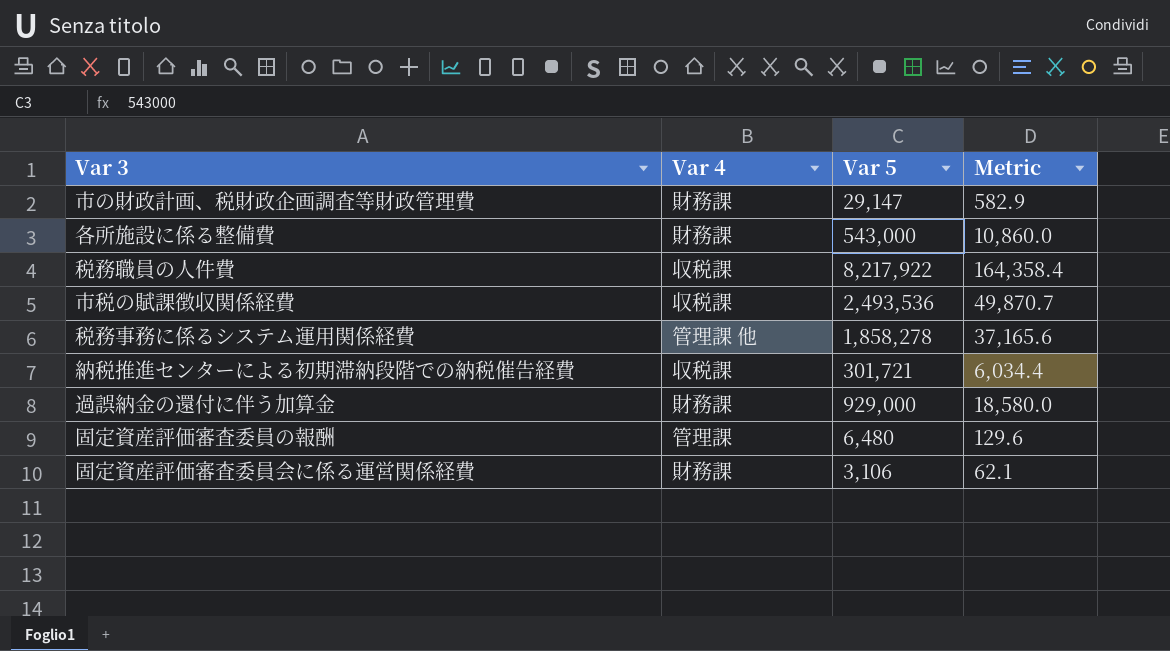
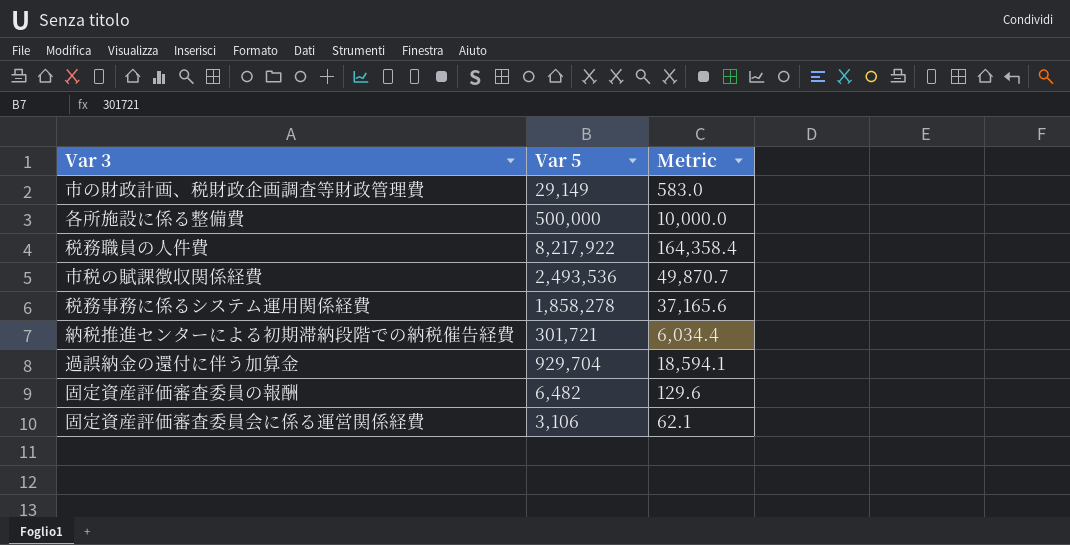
column Var 4 | position: 2 -> none
市の財政計画、税財政企画調査等財政管理費 | Var 5: 29,147 -> 29,149
市の財政計画、税財政企画調査等財政管理費 | Metric: 582.9 -> 583.0
各所施設に係る整備費 | Var 5: 543,000 -> 500,000
各所施設に係る整備費 | Metric: 10,860.0 -> 10,000.0
過誤納金の還付に伴う加算金 | Var 5: 929,000 -> 929,704
過誤納金の還付に伴う加算金 | Metric: 18,580.0 -> 18,594.1
固定資産評価審査委員の報酬 | Var 5: 6,480 -> 6,482

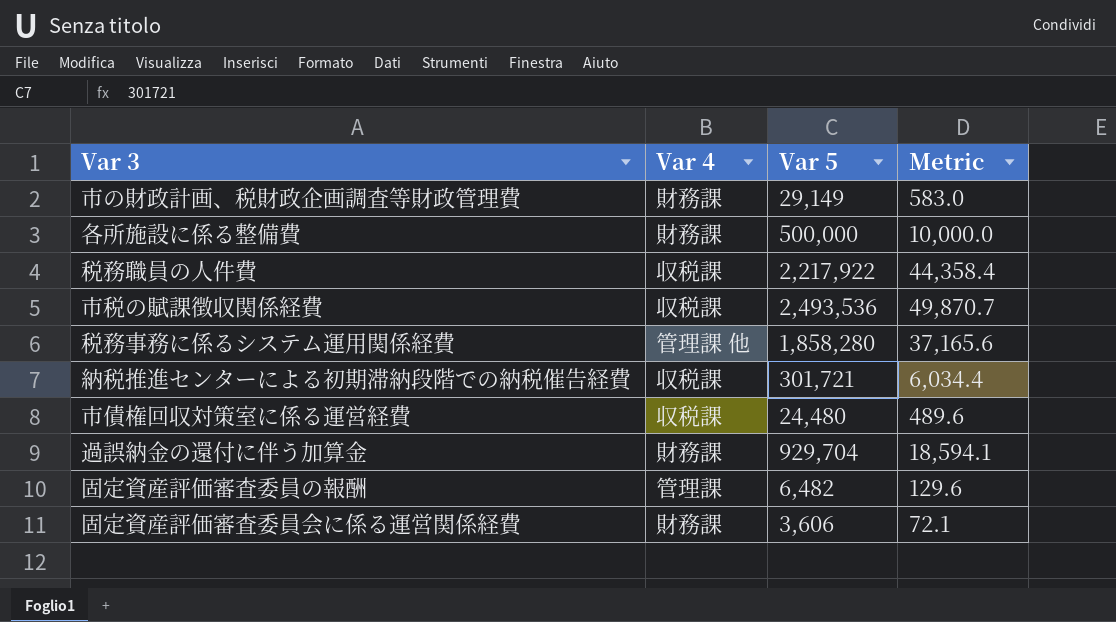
column Var 4 | position: none -> 2
税務職員の人件費 | Var 5: 8,217,922 -> 2,217,922
税務職員の人件費 | Metric: 164,358.4 -> 44,358.4
税務事務に係るシステム運用関係経費 | Var 5: 1,858,278 -> 1,858,280
row 市債権回収対策室に係る運営経費: none -> 収税課 | 24,480 | 489.6
固定資産評価審査委員会に係る運営関係経費 | Var 5: 3,106 -> 3,606
固定資産評価審査委員会に係る運営関係経費 | Metric: 62.1 -> 72.1

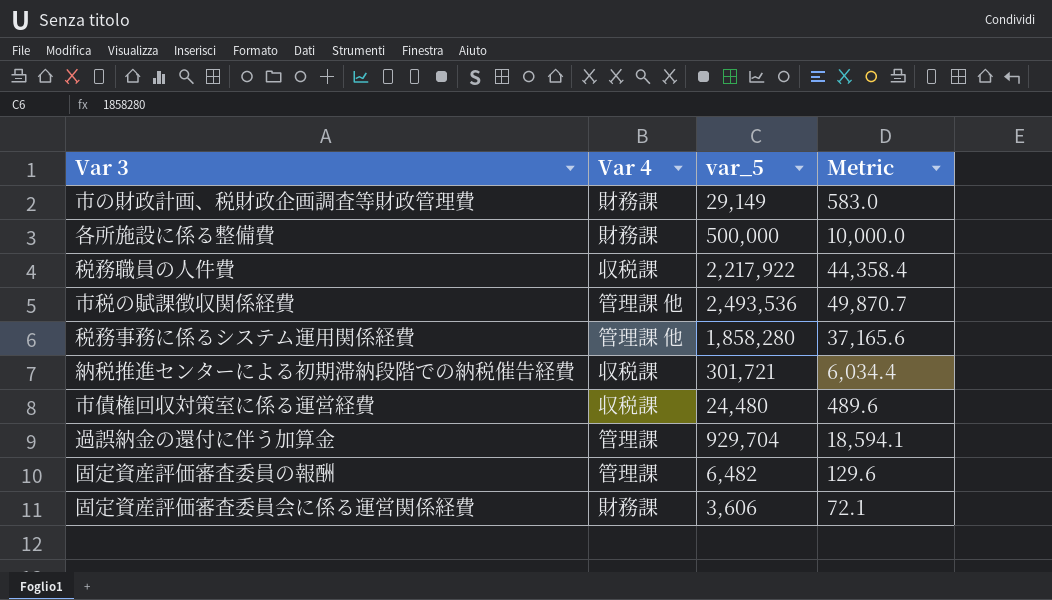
column name: Var 5 -> var_5
市税の賦課徴収関係経費 | Var 4: 収税課 -> 管理課 他
過誤納金の還付に伴う加算金 | Var 4: 財務課 -> 管理課

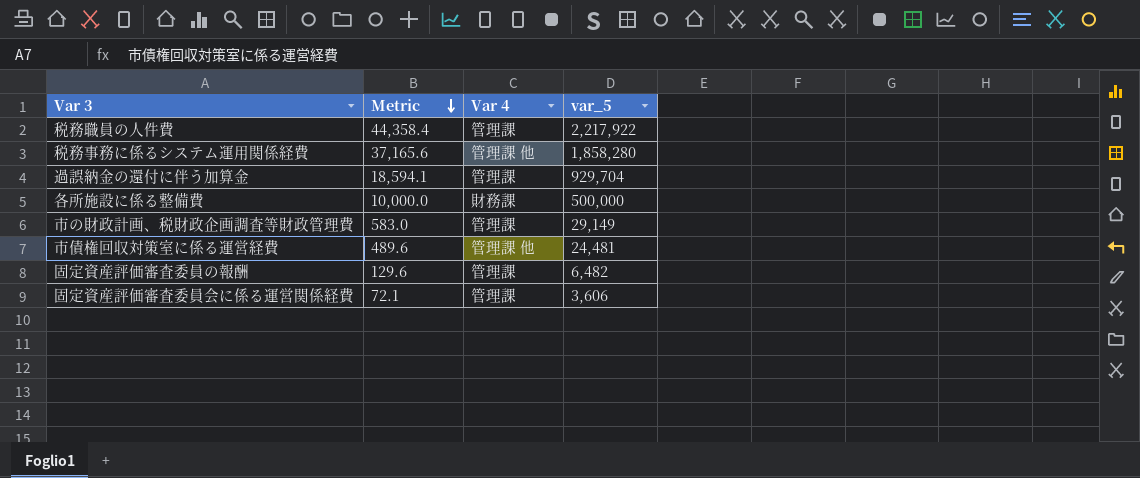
row order: none -> Metric descending
column Metric | position: 4 -> 2
row 市税の賦課徴収関係経費: 管理課 他 | 2,493,536 | 49,870.7 -> none
row 納税推進センターによる初期滞納段階での納税催告経費: 収税課 | 301,721 | 6,034.4 -> none
税務職員の人件費 | Var 4: 収税課 -> 管理課
市の財政計画、税財政企画調査等財政管理費 | Var 4: 財務課 -> 管理課
市債権回収対策室に係る運営経費 | Var 4: 収税課 -> 管理課 他
市債権回収対策室に係る運営経費 | var_5: 24,480 -> 24,481
固定資産評価審査委員会に係る運営関係経費 | Var 4: 財務課 -> 管理課

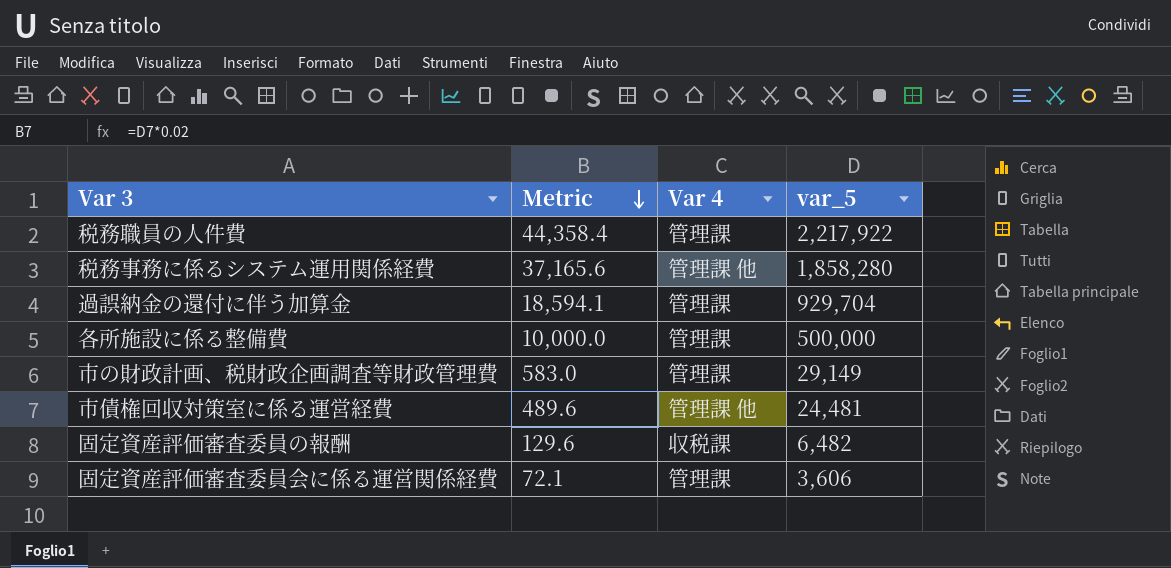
各所施設に係る整備費 | Var 4: 財務課 -> 管理課
固定資産評価審査委員の報酬 | Var 4: 管理課 -> 収税課

